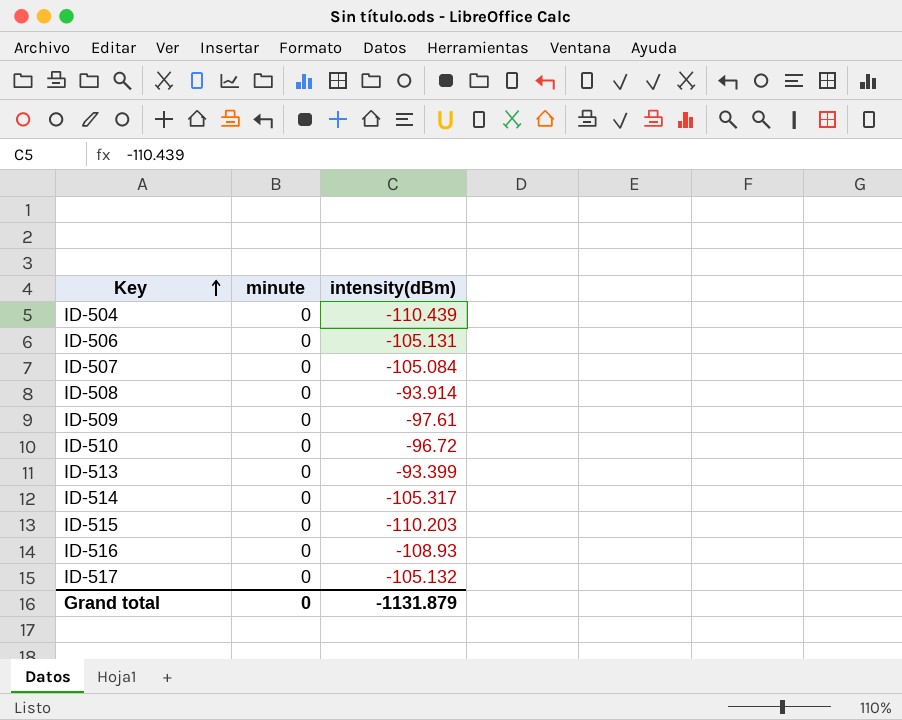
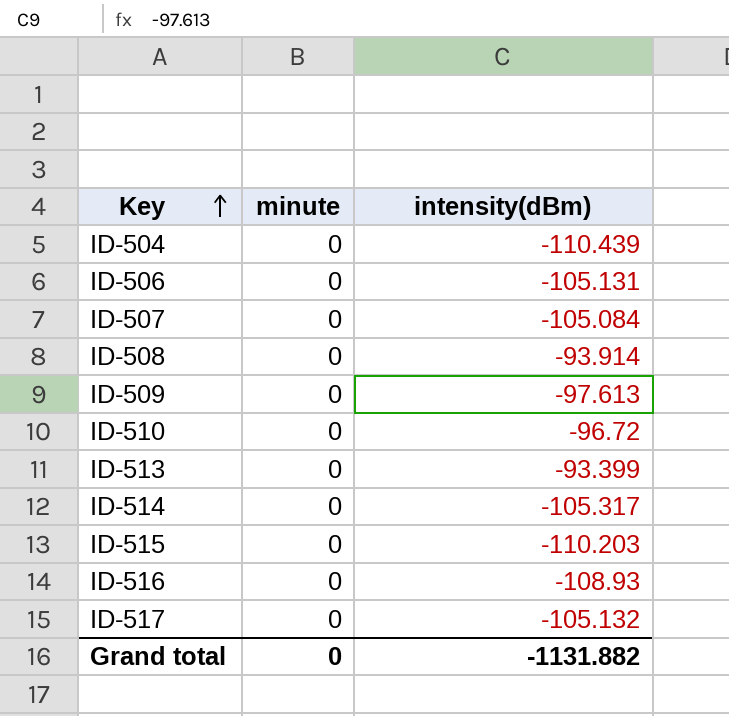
ID-509 | intensity(dBm): -97.61 -> -97.613
Grand total | intensity(dBm): -1131.879 -> -1131.882

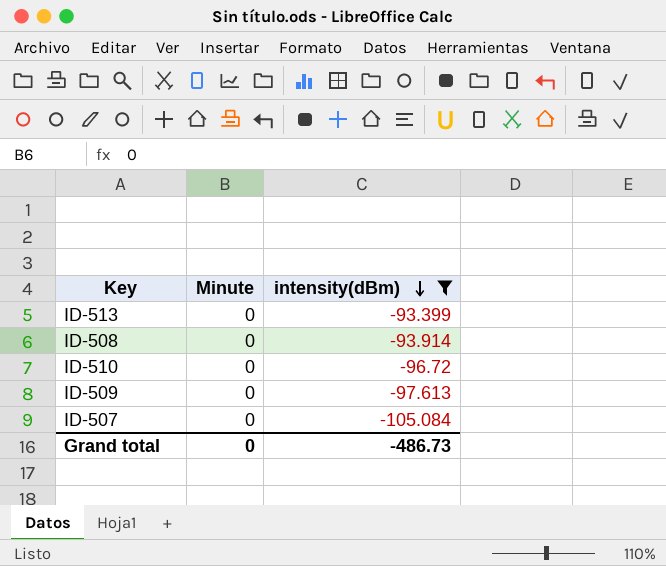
filter: none -> intensity(dBm) >= -105.084
row order: Key ascending -> intensity(dBm) descending
column name: minute -> Minute
Grand total | intensity(dBm): -1131.882 -> -486.73

